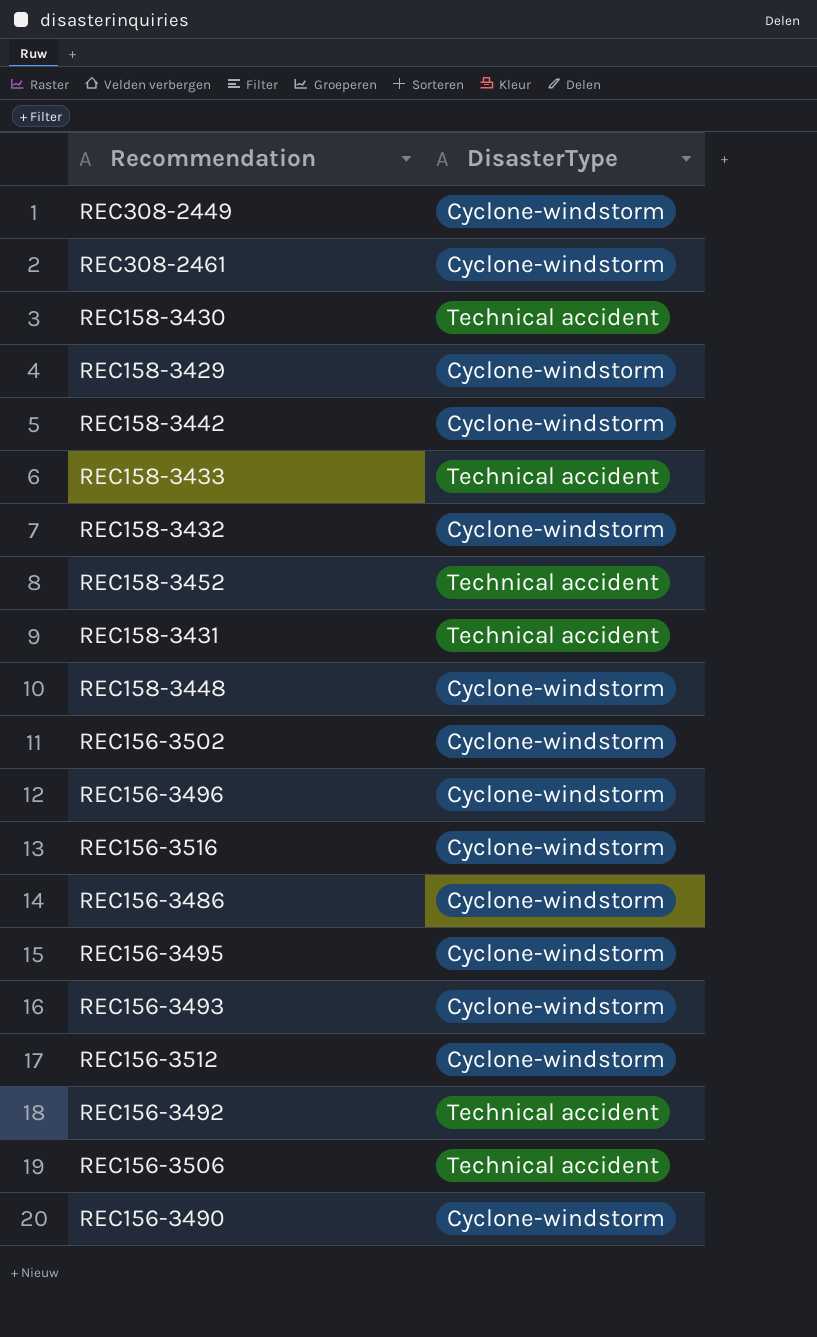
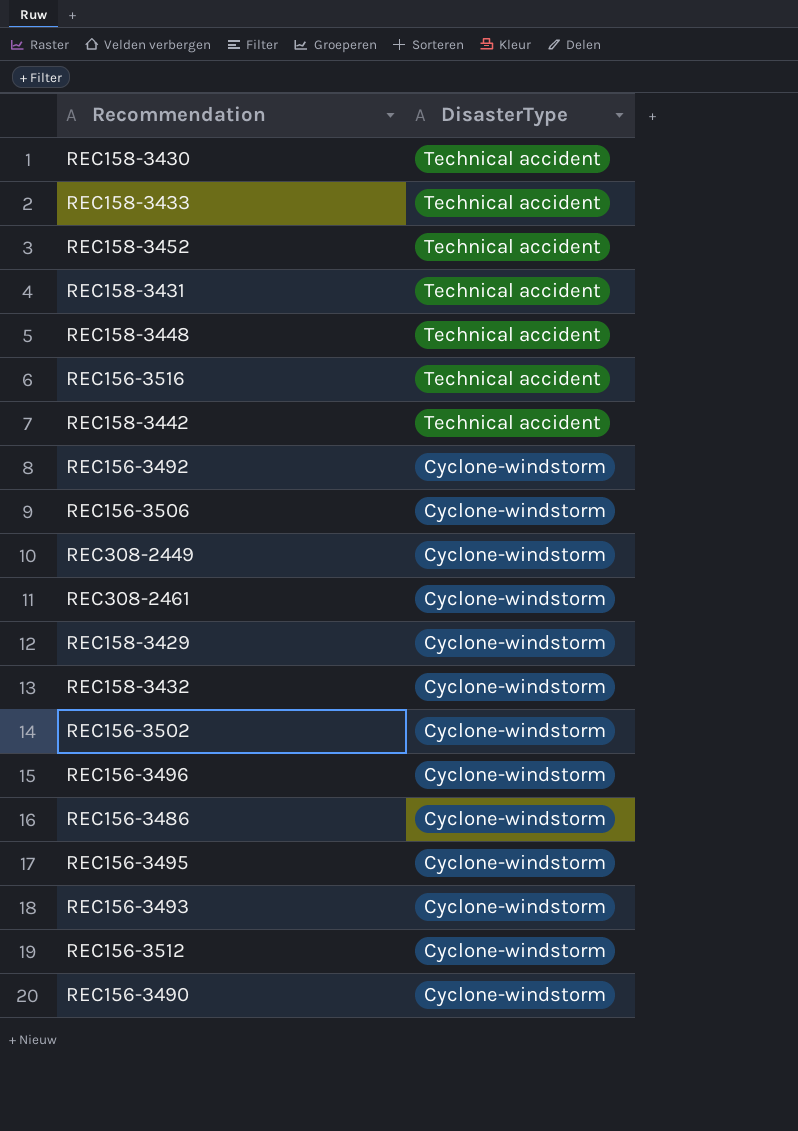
row order: none -> DisasterType descending
REC158-3448 | DisasterType: Cyclone-windstorm -> Technical accident
REC156-3516 | DisasterType: Cyclone-windstorm -> Technical accident
REC158-3442 | DisasterType: Cyclone-windstorm -> Technical accident
REC156-3492 | DisasterType: Technical accident -> Cyclone-windstorm
REC156-3506 | DisasterType: Technical accident -> Cyclone-windstorm

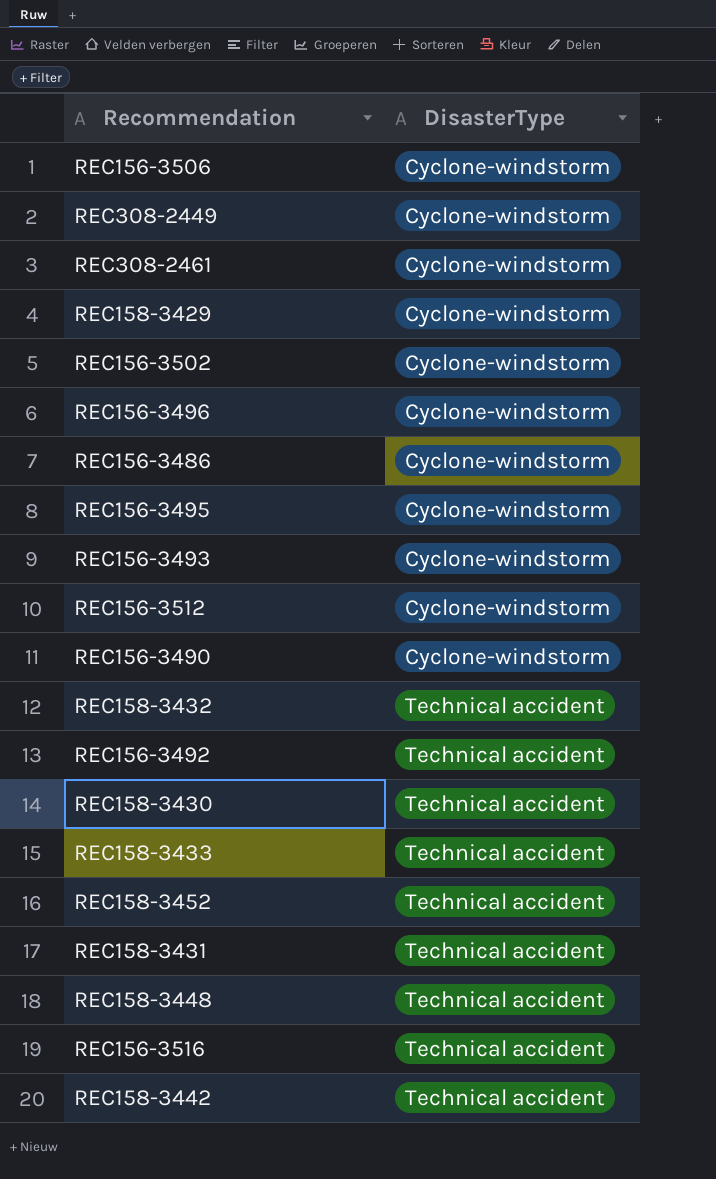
row order: DisasterType descending -> DisasterType ascending
REC158-3432 | DisasterType: Cyclone-windstorm -> Technical accident
REC156-3492 | DisasterType: Cyclone-windstorm -> Technical accident

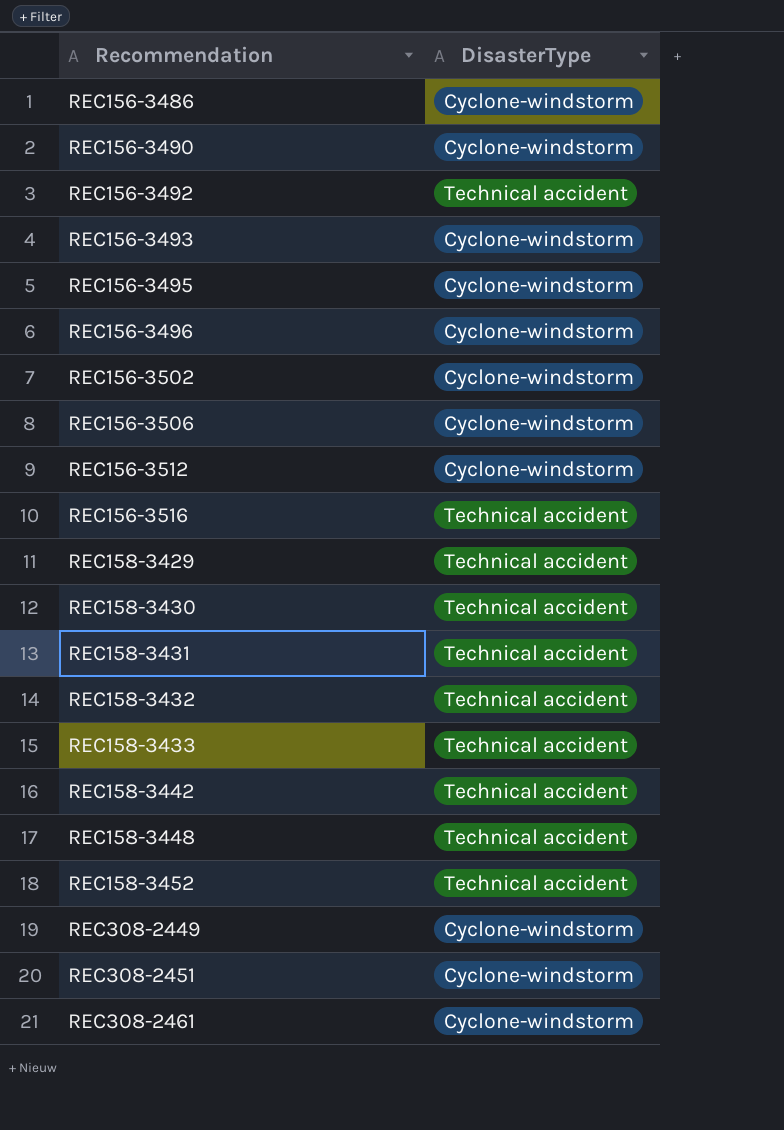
row order: DisasterType ascending -> Recommendation ascending
REC158-3429 | DisasterType: Cyclone-windstorm -> Technical accident
row REC308-2451: none -> Cyclone-windstorm

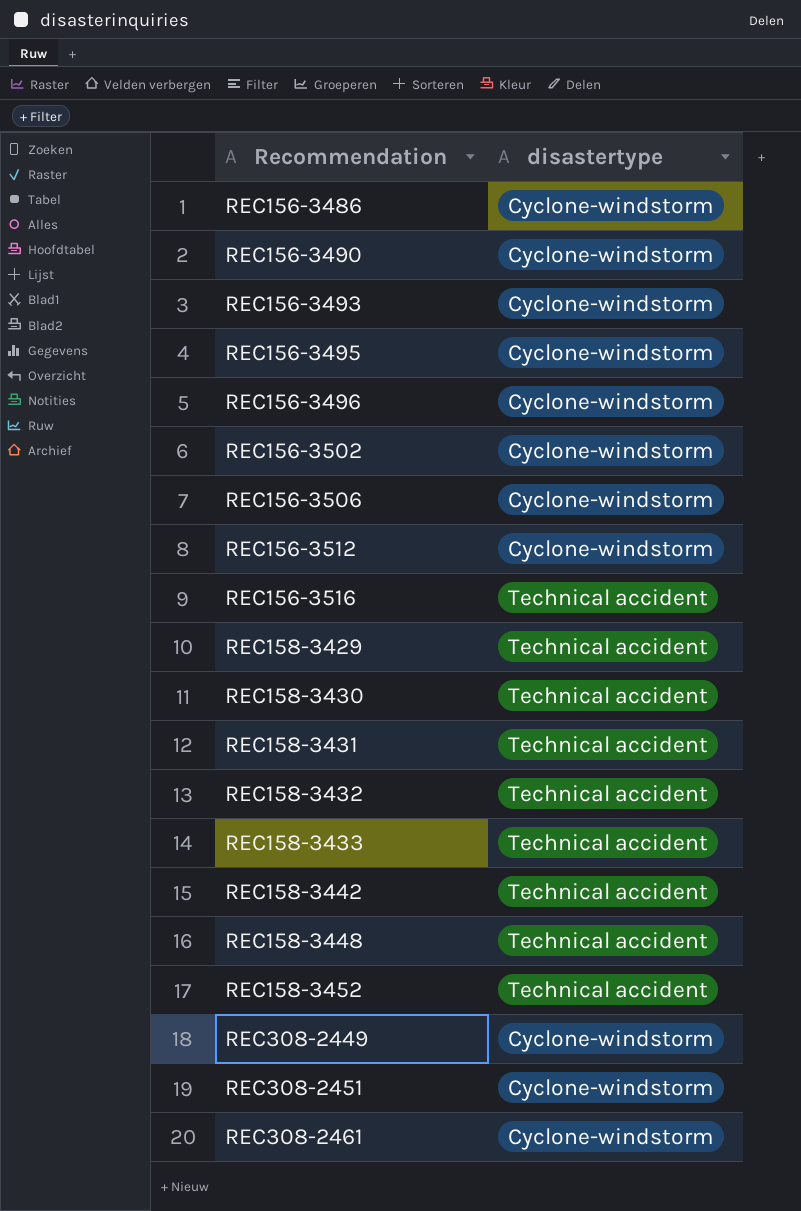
column name: DisasterType -> disastertype
row REC156-3492: Technical accident -> none

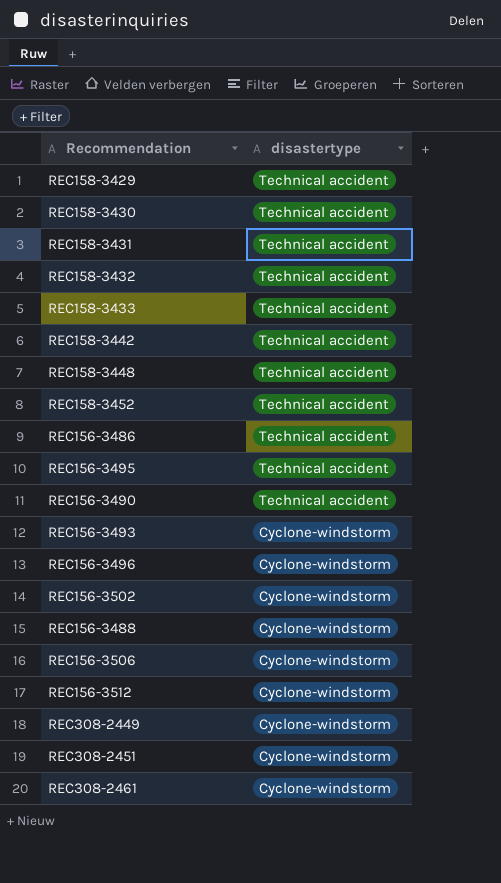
row order: Recommendation ascending -> disastertype descending
row REC156-3516: Technical accident -> none
REC156-3486 | disastertype: Cyclone-windstorm -> Technical accident
REC156-3495 | disastertype: Cyclone-windstorm -> Technical accident
REC156-3490 | disastertype: Cyclone-windstorm -> Technical accident
row REC156-3488: none -> Cyclone-windstorm

